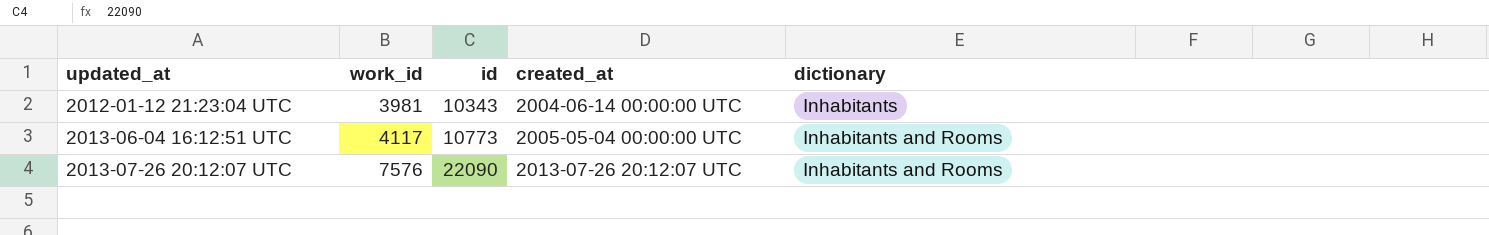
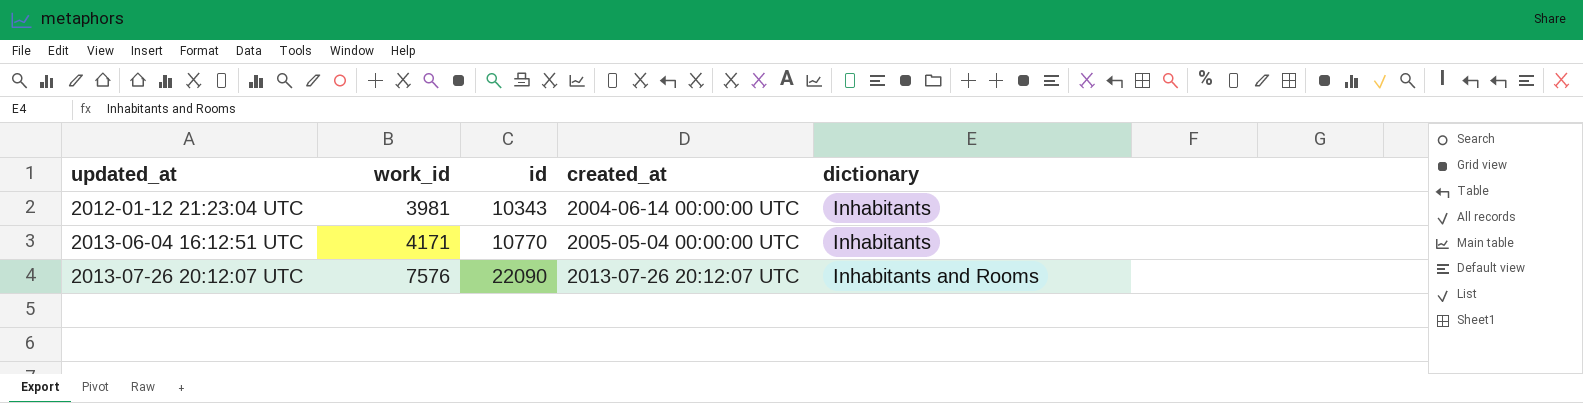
2013-06-04 16:12:51 UTC | work_id: 4117 -> 4171
2013-06-04 16:12:51 UTC | id: 10773 -> 10770
2013-06-04 16:12:51 UTC | dictionary: Inhabitants and Rooms -> Inhabitants

